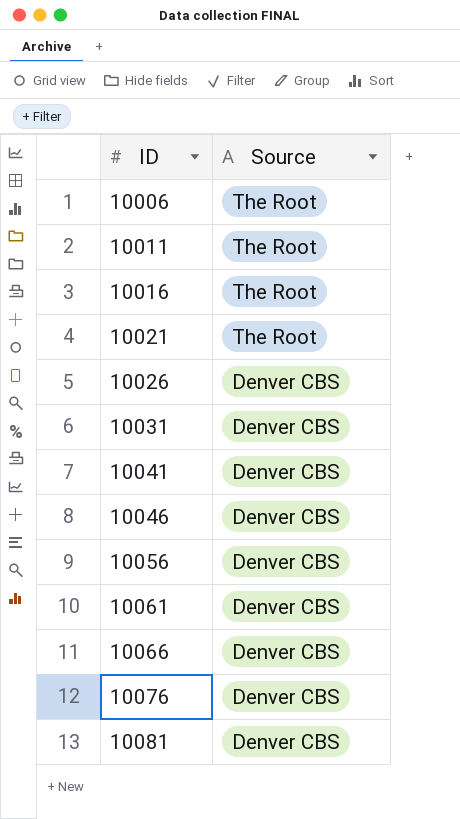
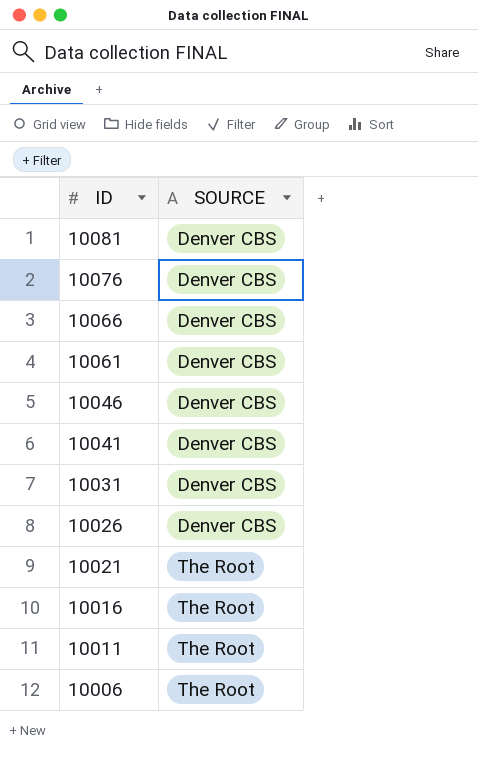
row order: ID ascending -> ID descending
column name: Source -> SOURCE
row 10056: Denver CBS -> none

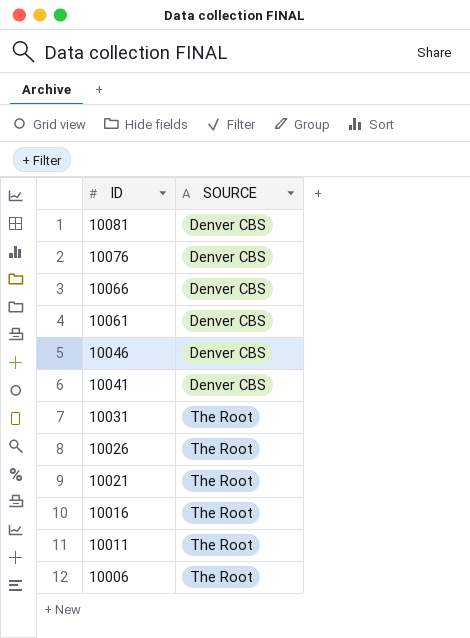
10031 | SOURCE: Denver CBS -> The Root
10026 | SOURCE: Denver CBS -> The Root

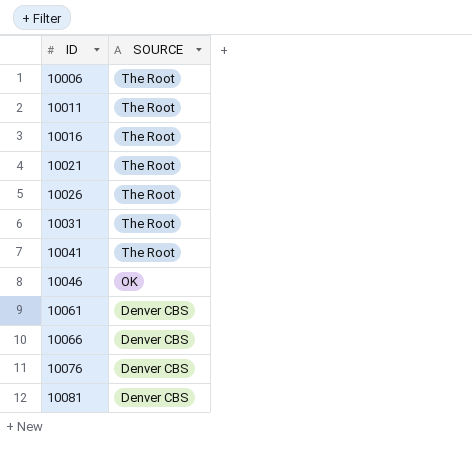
row order: ID descending -> ID ascending
10041 | SOURCE: Denver CBS -> The Root
10046 | SOURCE: Denver CBS -> OK

